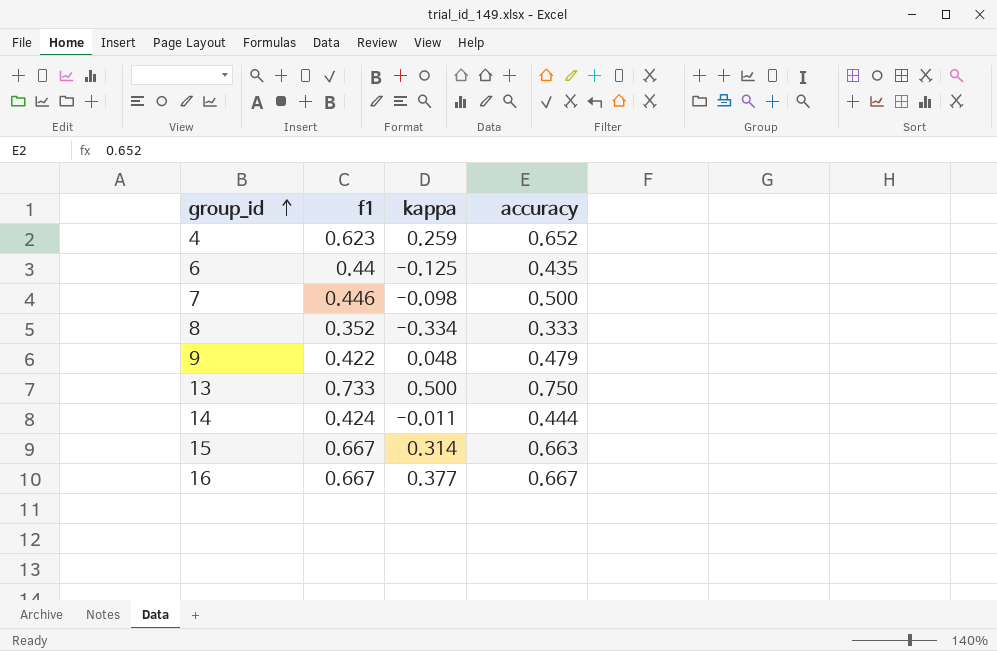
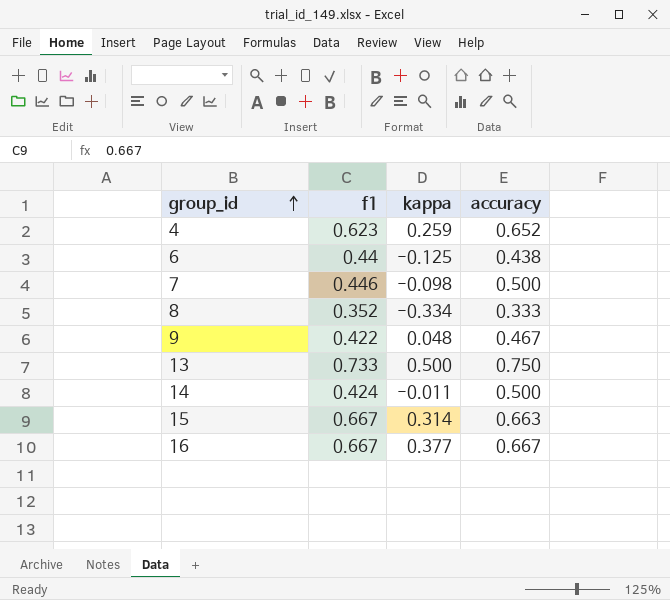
6 | accuracy: 0.435 -> 0.438
9 | accuracy: 0.479 -> 0.467
14 | accuracy: 0.444 -> 0.500

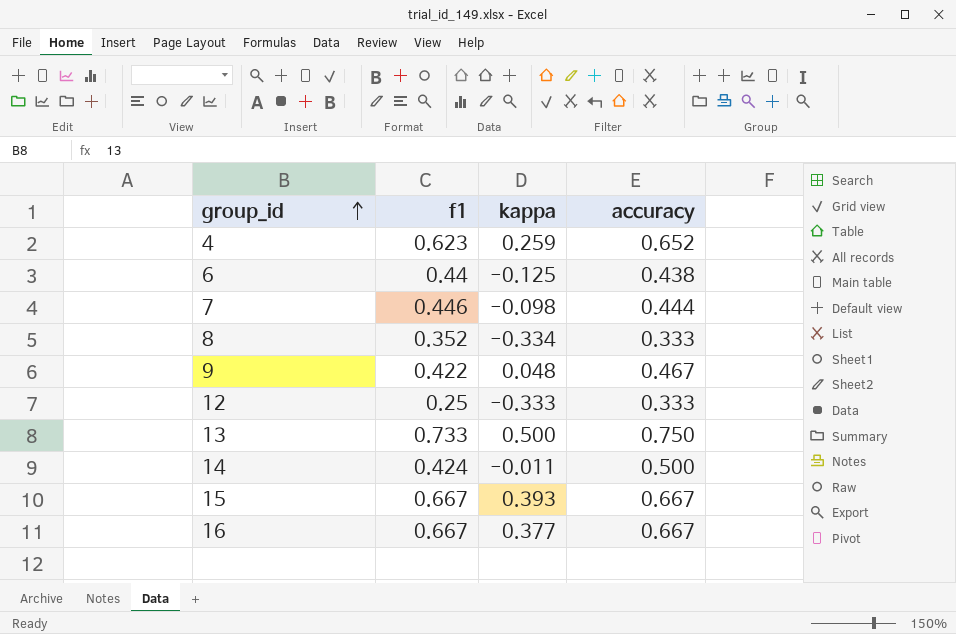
7 | accuracy: 0.500 -> 0.444
row 12: none -> 0.25 | -0.333 | 0.333
15 | kappa: 0.314 -> 0.393
15 | accuracy: 0.663 -> 0.667

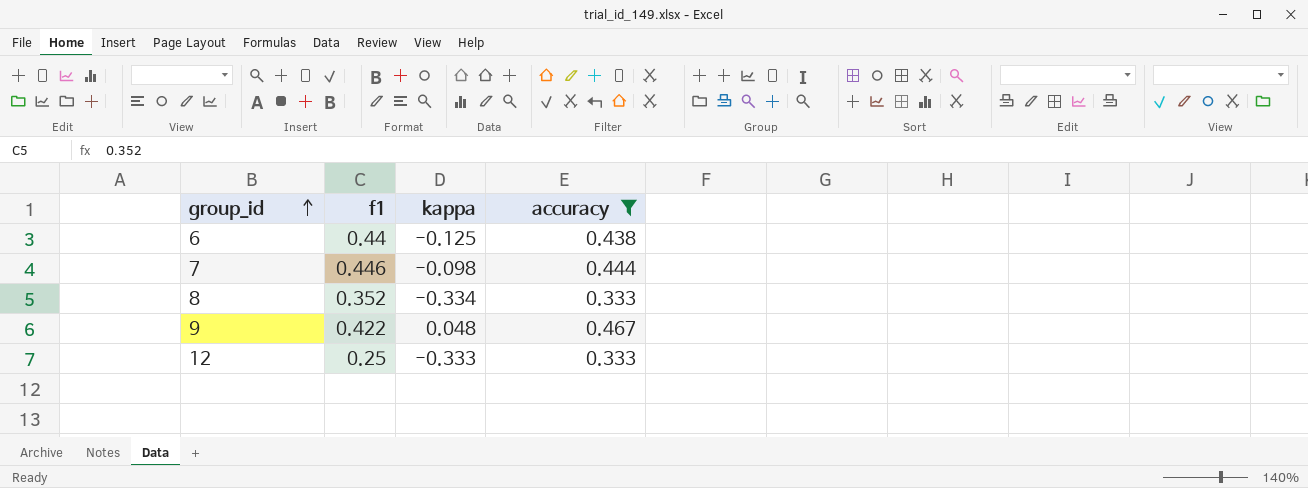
filter: none -> accuracy <= 0.467

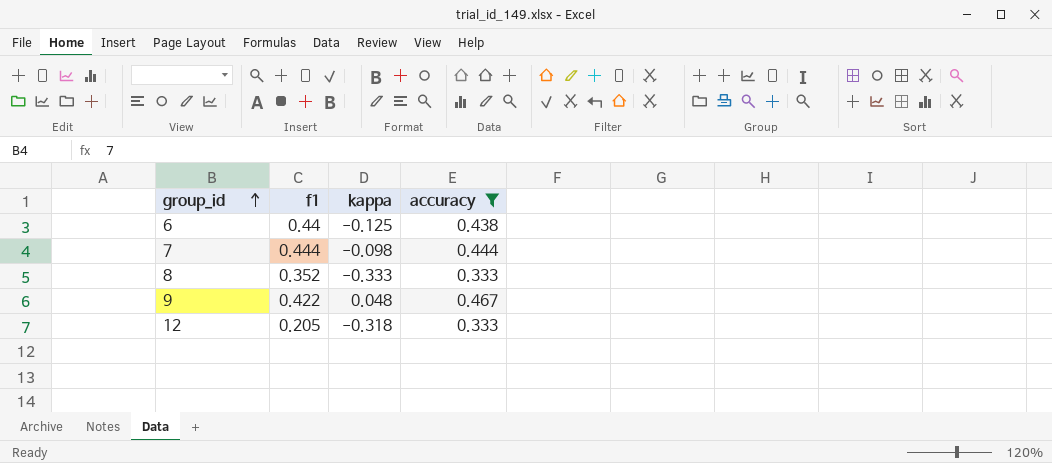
7 | f1: 0.446 -> 0.444
8 | kappa: -0.334 -> -0.333
12 | f1: 0.25 -> 0.205
12 | kappa: -0.333 -> -0.318

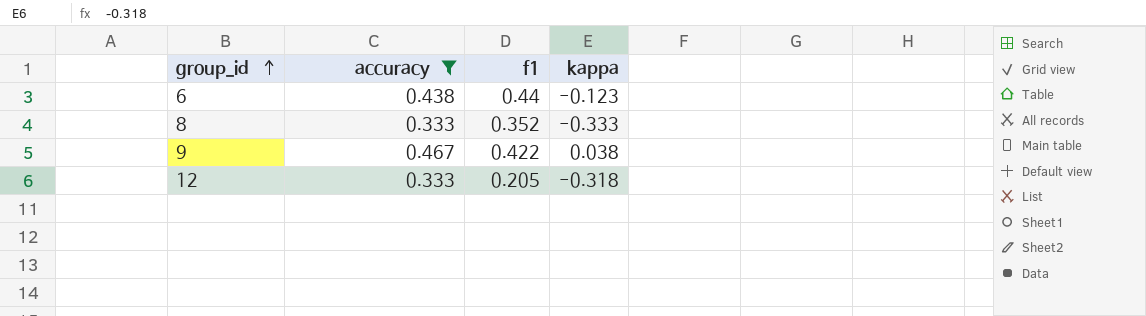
column accuracy | position: 4 -> 2
row 7: 0.444 | -0.098 | 0.444 -> none
6 | kappa: -0.125 -> -0.123
9 | kappa: 0.048 -> 0.038

